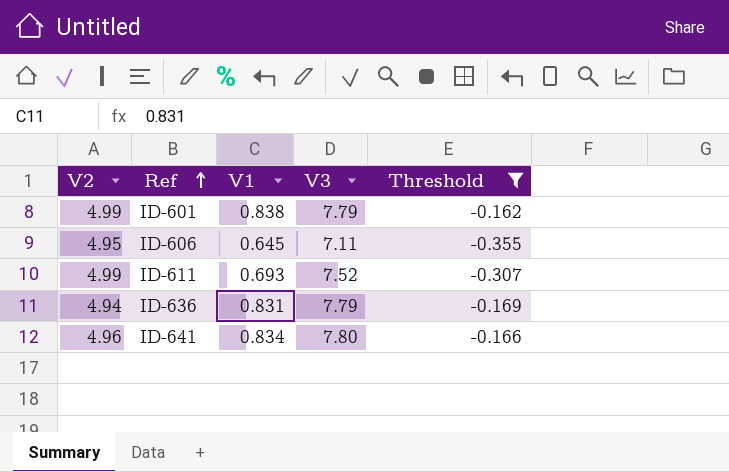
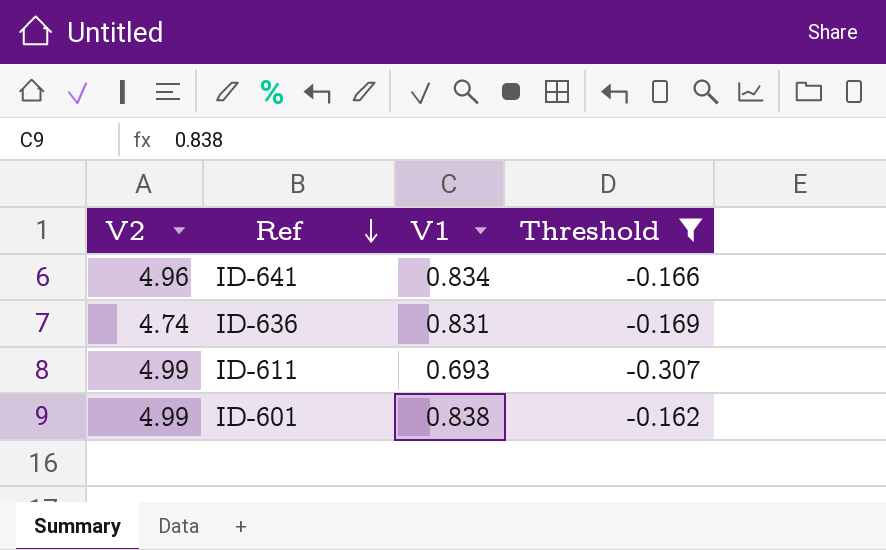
row order: Ref ascending -> Ref descending
column V3 | position: 4 -> none
row ID-606: 4.95 | 0.645 | 7.11 | -0.355 -> none
ID-636 | V2: 4.94 -> 4.74

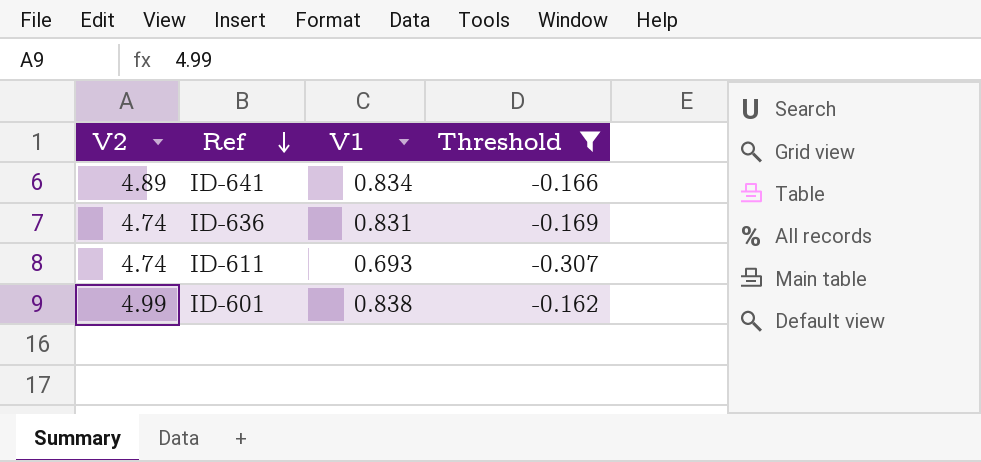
ID-641 | V2: 4.96 -> 4.89
ID-611 | V2: 4.99 -> 4.74

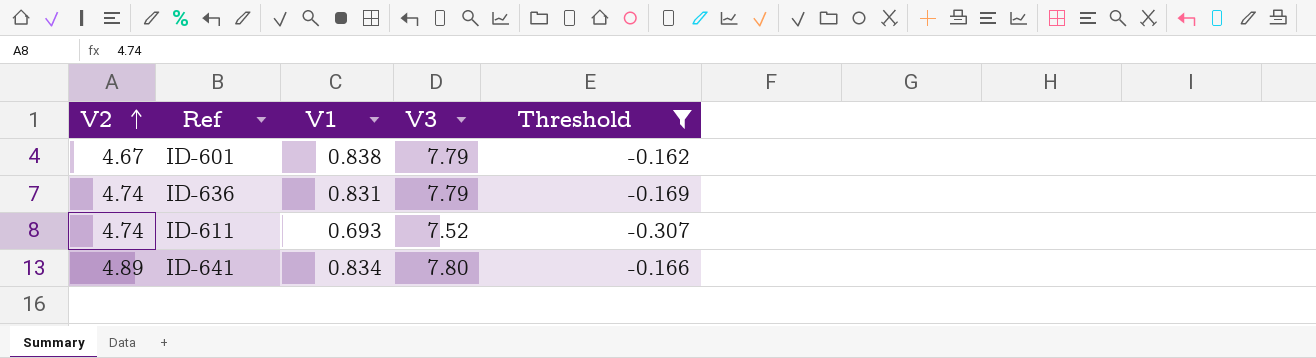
row order: Ref descending -> V2 ascending
column V3 | position: none -> 4
ID-601 | V2: 4.99 -> 4.67

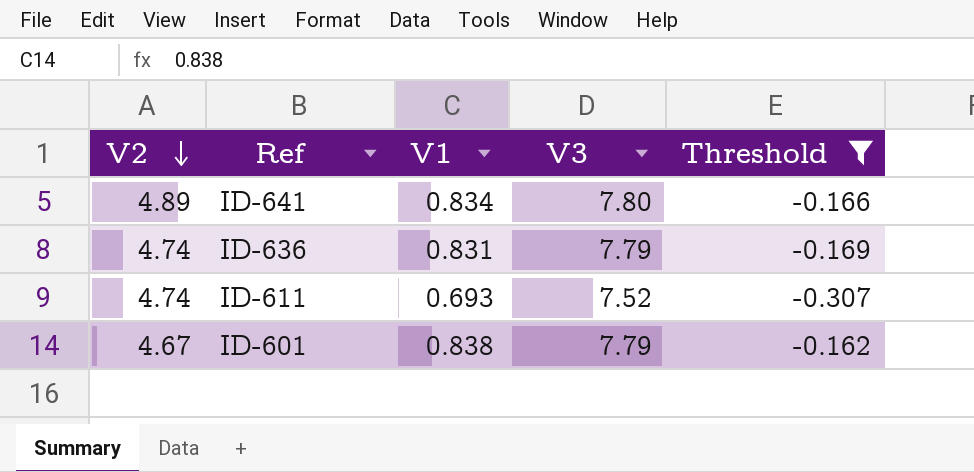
row order: V2 ascending -> V2 descending

